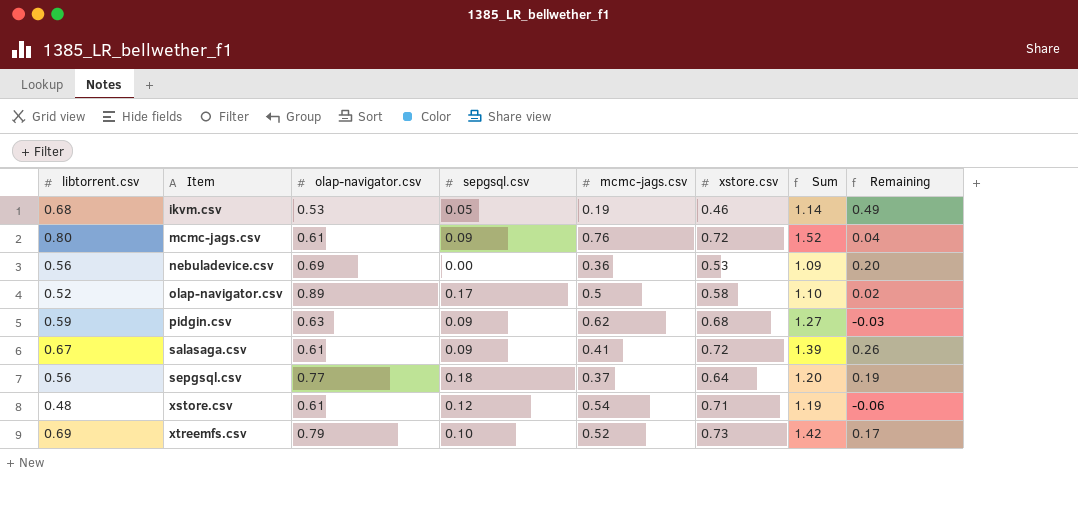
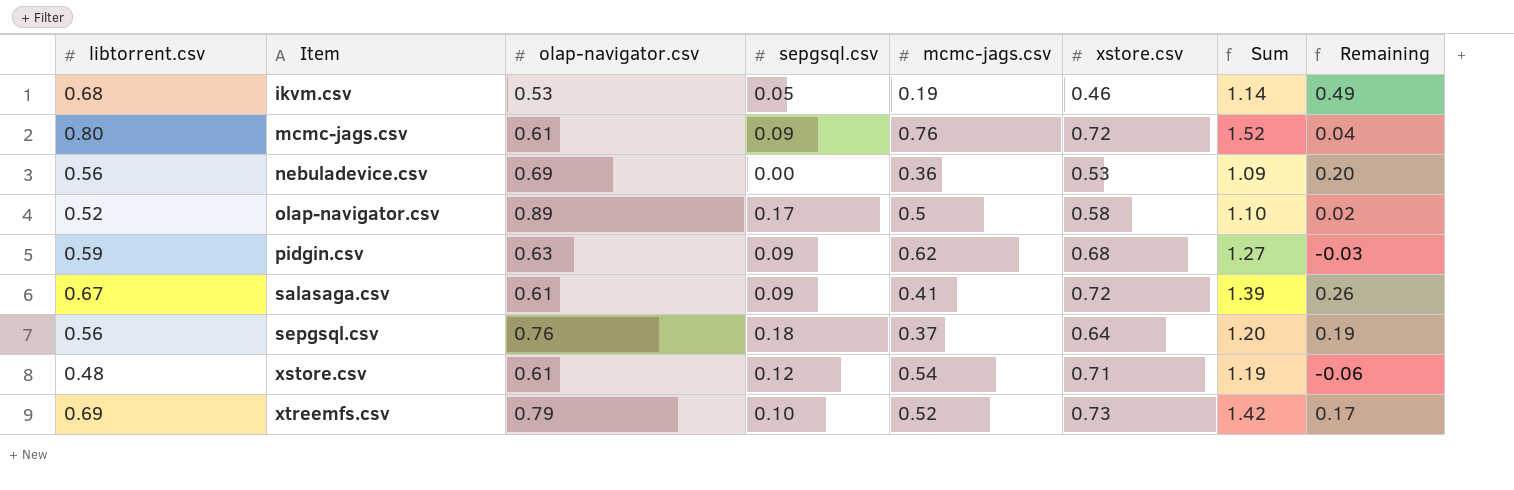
sepgsql.csv | olap-navigator.csv: 0.77 -> 0.76

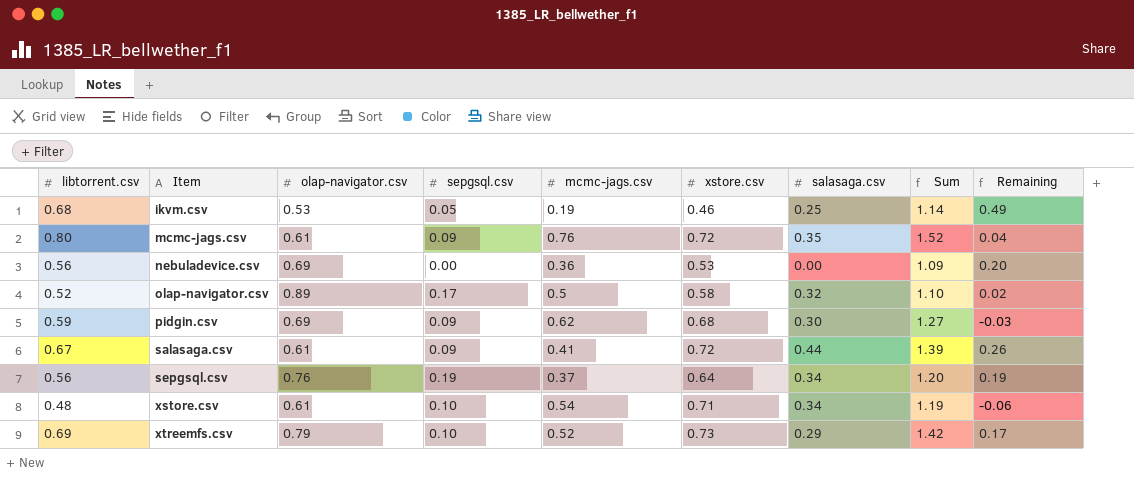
column salasaga.csv | position: none -> 7
pidgin.csv | olap-navigator.csv: 0.63 -> 0.69
sepgsql.csv | sepgsql.csv: 0.18 -> 0.19
xstore.csv | sepgsql.csv: 0.12 -> 0.10

